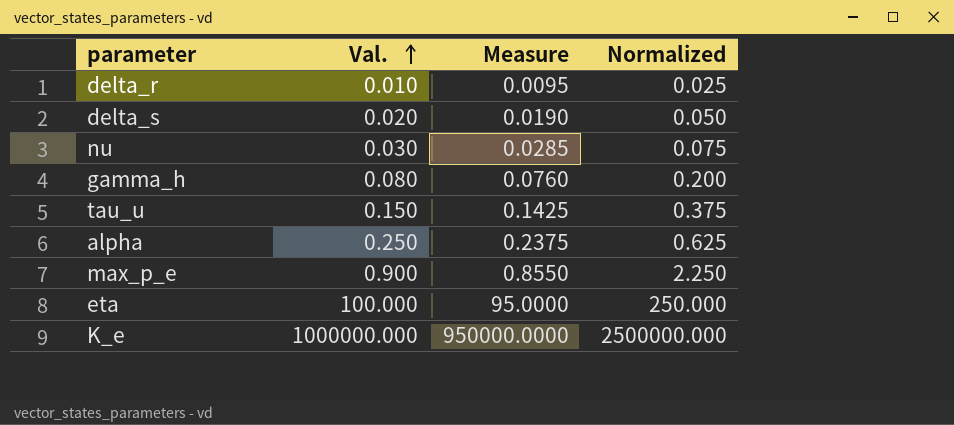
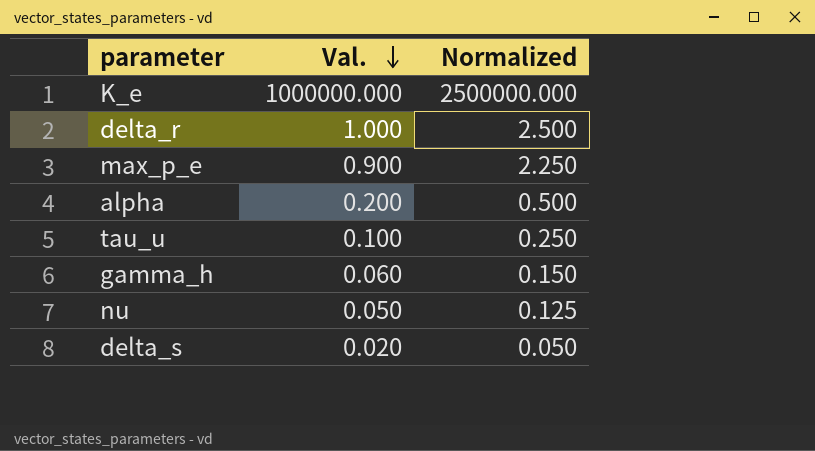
row order: Val. ascending -> Val. descending
column Measure | formula: [Val.] * 0.95 -> none
row eta: 100.000 | 95.0000 | 250.000 -> none
delta_r | Val.: 0.010 -> 1.000
delta_r | Normalized: 0.025 -> 2.500
alpha | Val.: 0.250 -> 0.200
alpha | Normalized: 0.625 -> 0.500
tau_u | Val.: 0.150 -> 0.100
tau_u | Normalized: 0.375 -> 0.250
gamma_h | Val.: 0.080 -> 0.060
gamma_h | Normalized: 0.200 -> 0.150
nu | Val.: 0.030 -> 0.050
nu | Normalized: 0.075 -> 0.125

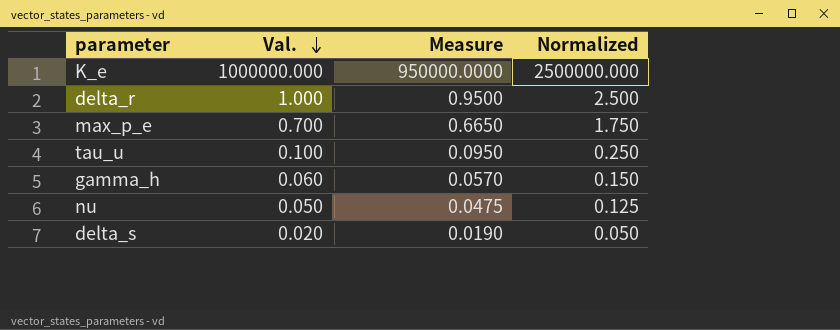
column Measure | formula: none -> [Val.] * 0.95
row alpha: 0.200 | 0.500 -> none
max_p_e | Val.: 0.900 -> 0.700
max_p_e | Normalized: 2.250 -> 1.750

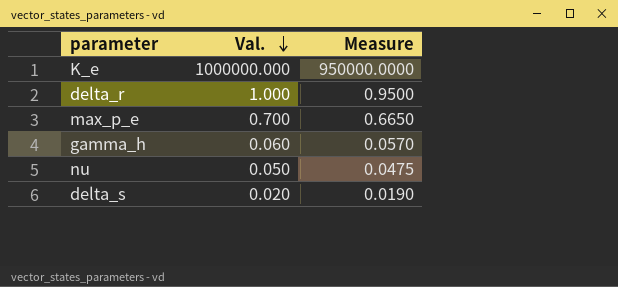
column Normalized | formula: [Val.] * 2.5 -> none
row tau_u: 0.100 | 0.0950 | 0.250 -> none

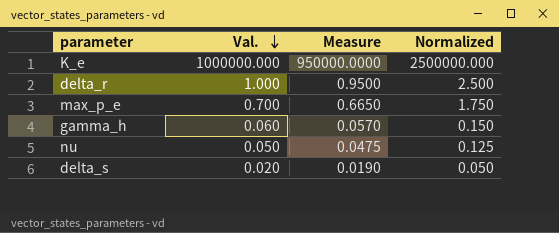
column Normalized | formula: none -> [Val.] * 2.5

